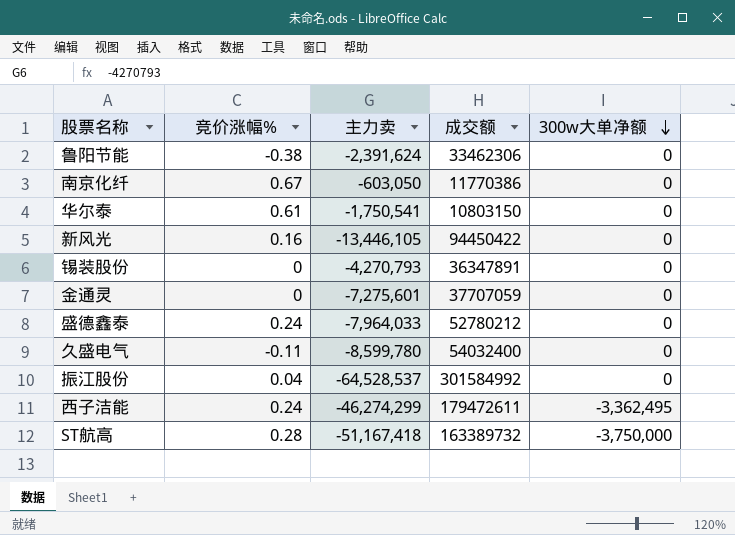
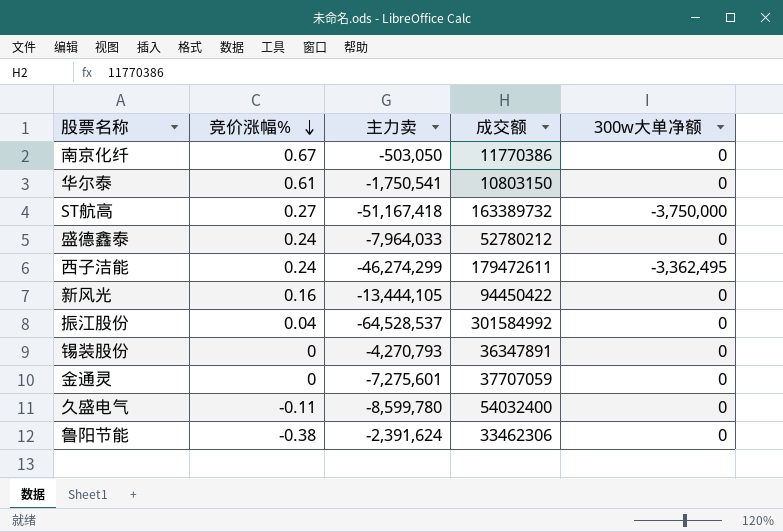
row order: 300w大单净额 descending -> 竞价涨幅% descending
南京化纤 | 主力卖: -603,050 -> -503,050
ST航高 | 竞价涨幅%: 0.28 -> 0.27
新风光 | 主力卖: -13,446,105 -> -13,444,105

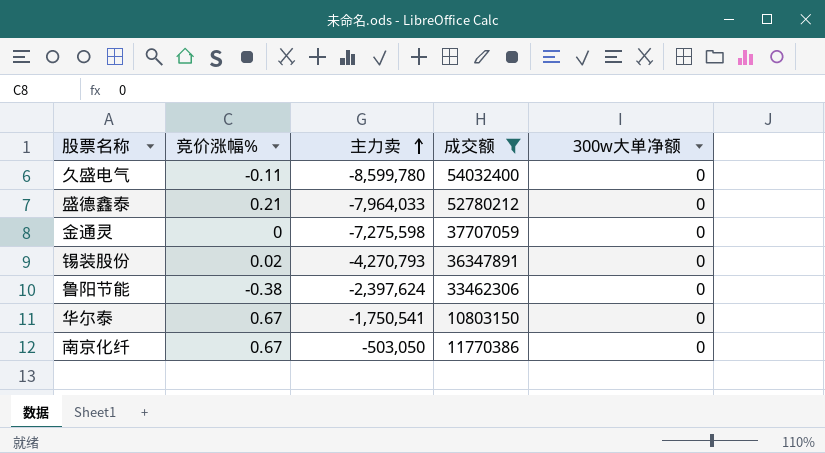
filter: none -> 成交额 <= 54032400
row order: 竞价涨幅% descending -> 主力卖 ascending
盛德鑫泰 | 竞价涨幅%: 0.24 -> 0.21
金通灵 | 主力卖: -7,275,601 -> -7,275,598
锡装股份 | 竞价涨幅%: 0 -> 0.02
鲁阳节能 | 主力卖: -2,391,624 -> -2,397,624
华尔泰 | 竞价涨幅%: 0.61 -> 0.67

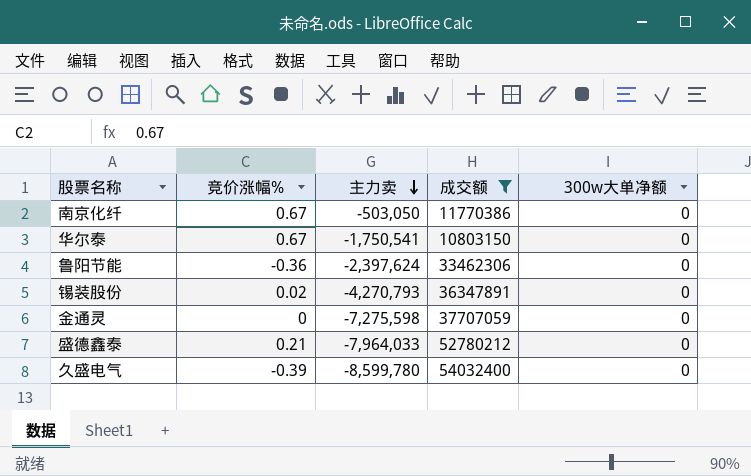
row order: 主力卖 ascending -> 主力卖 descending
鲁阳节能 | 竞价涨幅%: -0.38 -> -0.36
久盛电气 | 竞价涨幅%: -0.11 -> -0.39

